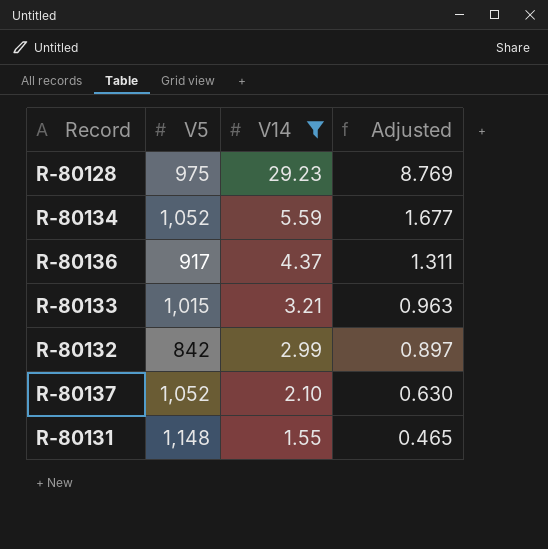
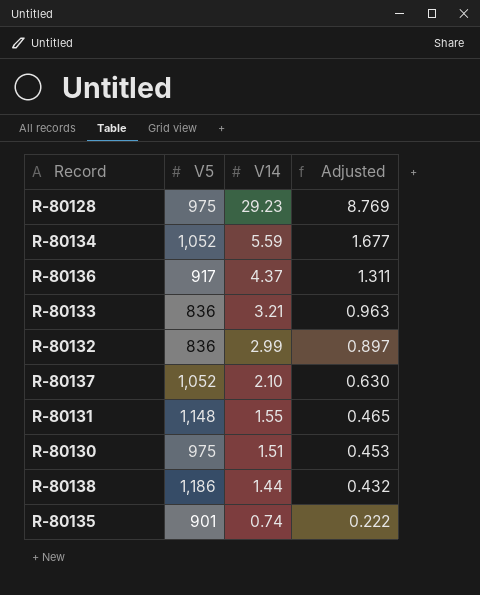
filter: V14 >= 1.55 -> none
R-80133 | V5: 1,015 -> 836
R-80132 | V5: 842 -> 836

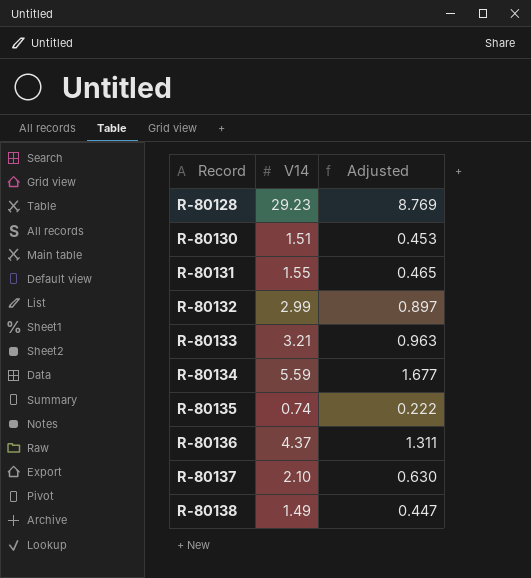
row order: V14 descending -> Record ascending
column V5 | position: 2 -> none
R-80138 | V14: 1.44 -> 1.49
R-80138 | Adjusted: 0.432 -> 0.447

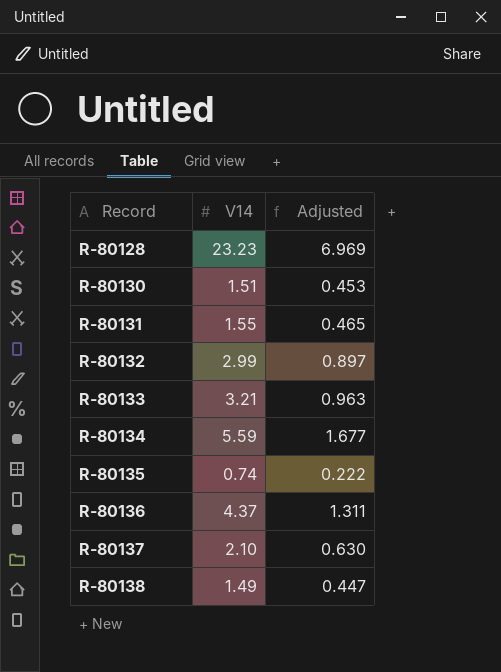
R-80128 | V14: 29.23 -> 23.23
R-80128 | Adjusted: 8.769 -> 6.969

